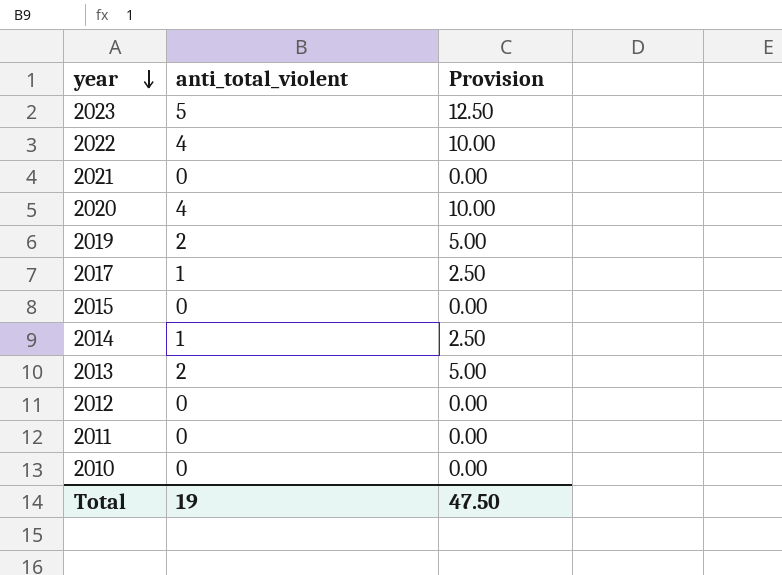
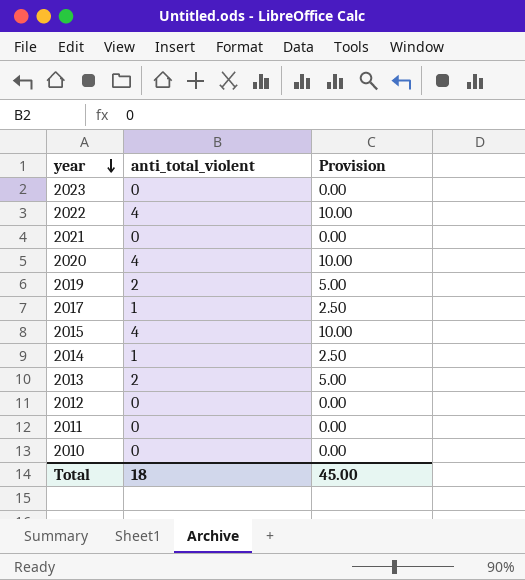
2023 | anti_total_violent: 5 -> 0
2023 | Provision: 12.50 -> 0.00
2015 | anti_total_violent: 0 -> 4
2015 | Provision: 0.00 -> 10.00
Total | anti_total_violent: 19 -> 18
Total | Provision: 47.50 -> 45.00

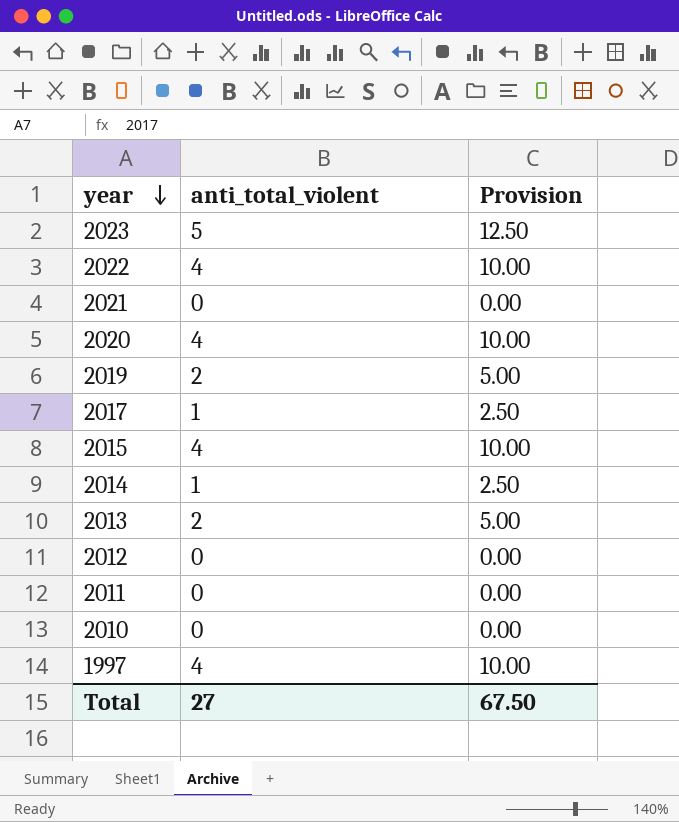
2023 | anti_total_violent: 0 -> 5
2023 | Provision: 0.00 -> 12.50
row 1997: none -> 4 | 10.00
Total | anti_total_violent: 18 -> 27
Total | Provision: 45.00 -> 67.50

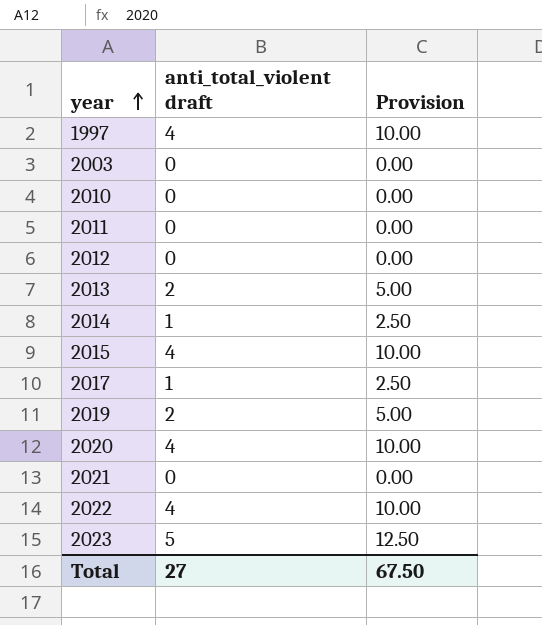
row order: year descending -> year ascending
column name: anti_total_violent -> anti_total_violent draft
row 2003: none -> 0 | 0.00

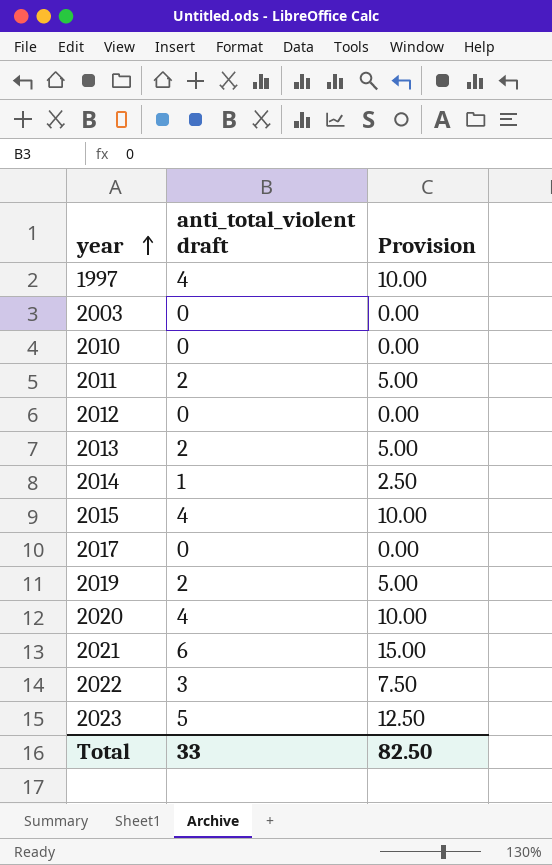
2011 | anti_total_violent draft: 0 -> 2
2011 | Provision: 0.00 -> 5.00
2017 | anti_total_violent draft: 1 -> 0
2017 | Provision: 2.50 -> 0.00
2021 | anti_total_violent draft: 0 -> 6
2021 | Provision: 0.00 -> 15.00
2022 | anti_total_violent draft: 4 -> 3
2022 | Provision: 10.00 -> 7.50
Total | anti_total_violent draft: 27 -> 33
Total | Provision: 67.50 -> 82.50

